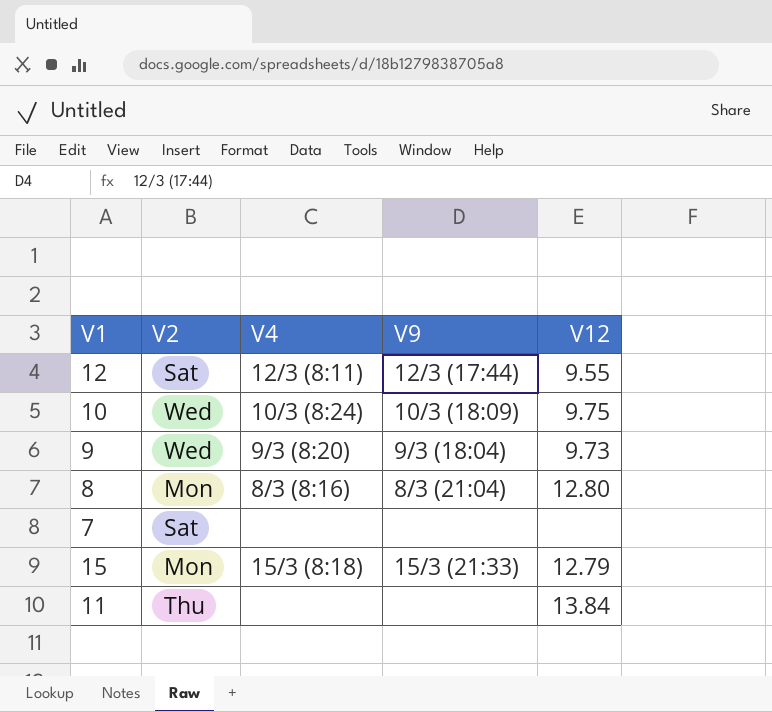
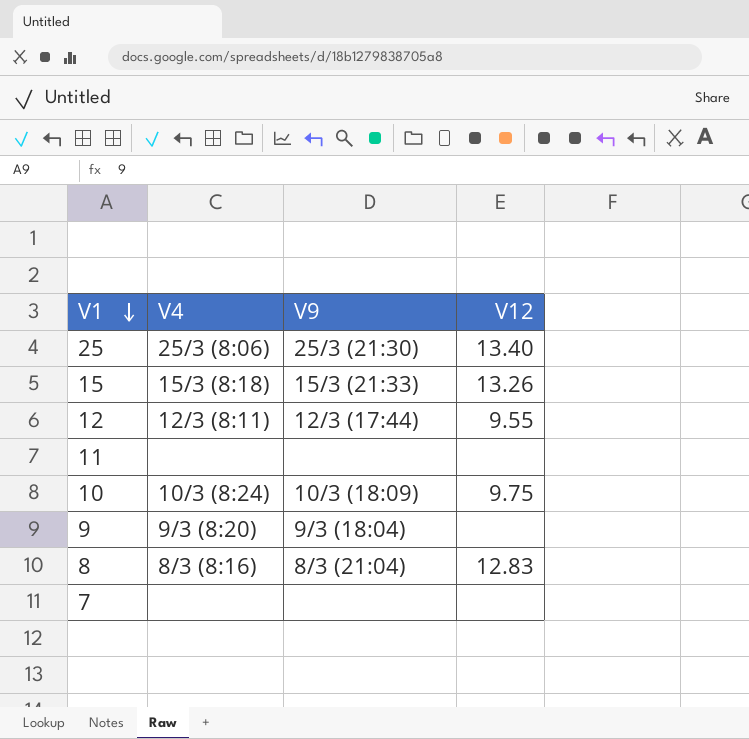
row order: none -> V1 descending
column V2 | position: 2 -> none
row 25: none -> 25/3 (8:06) | 25/3 (21:30) | 13.40
15 | V12: 12.79 -> 13.26
11 | V12: 13.84 -> none
9 | V12: 9.73 -> none
8 | V12: 12.80 -> 12.83

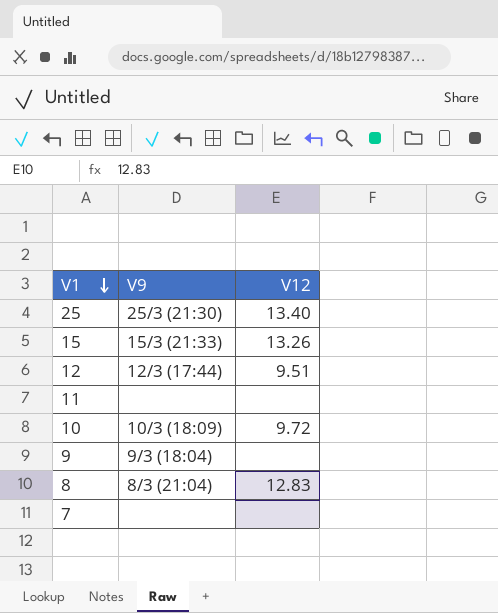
column V4 | position: 2 -> none
12 | V12: 9.55 -> 9.51
10 | V12: 9.75 -> 9.72

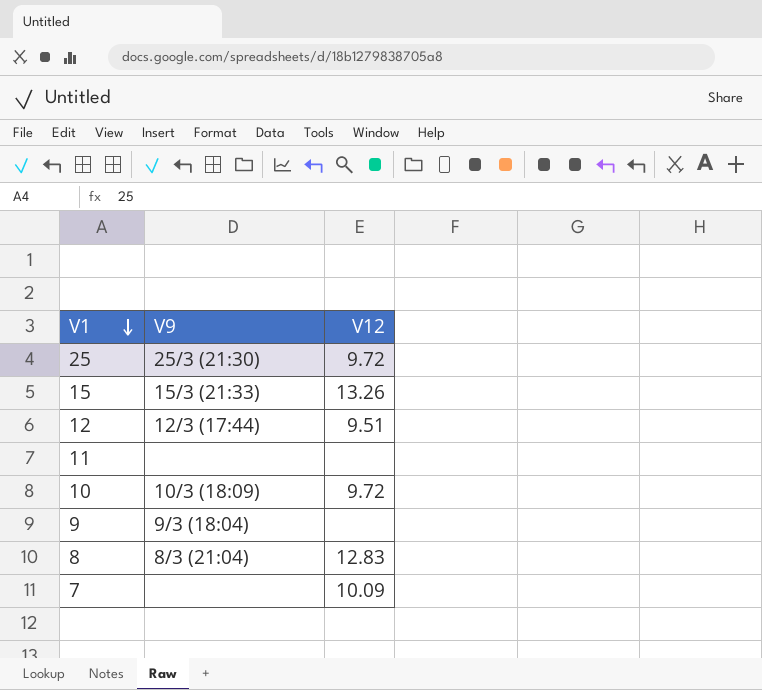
25 | V12: 13.40 -> 9.72
7 | V12: none -> 10.09

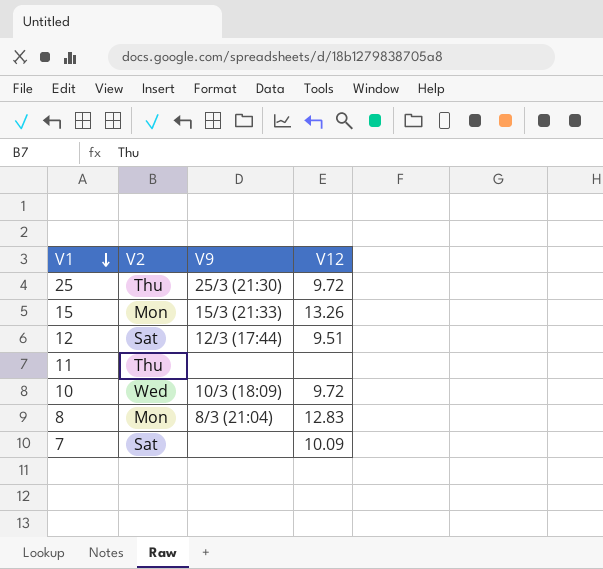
column V2 | position: none -> 2
row 9: 9/3 (18:04) | none -> none

